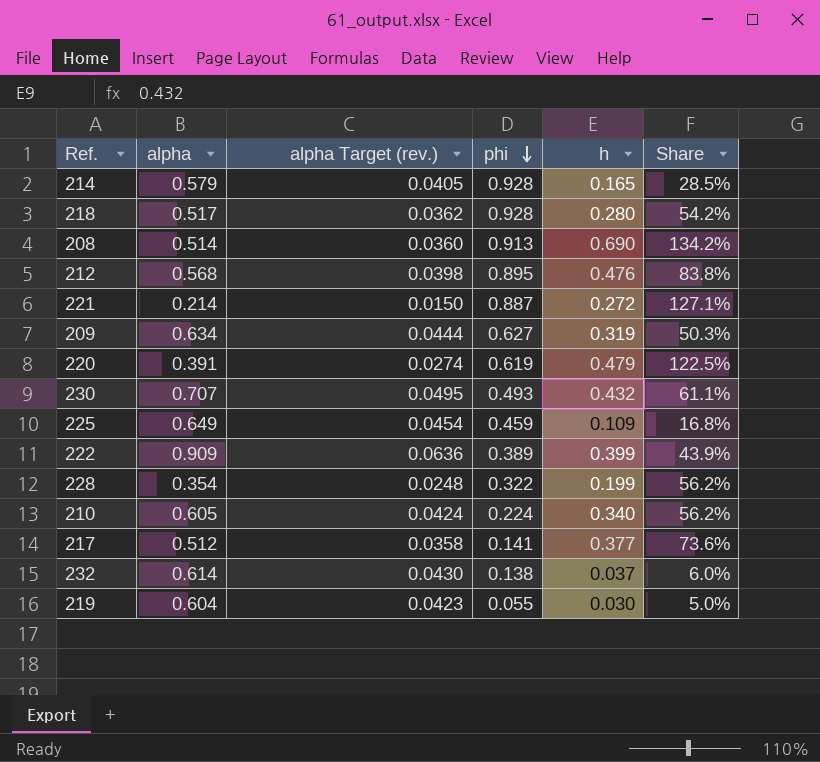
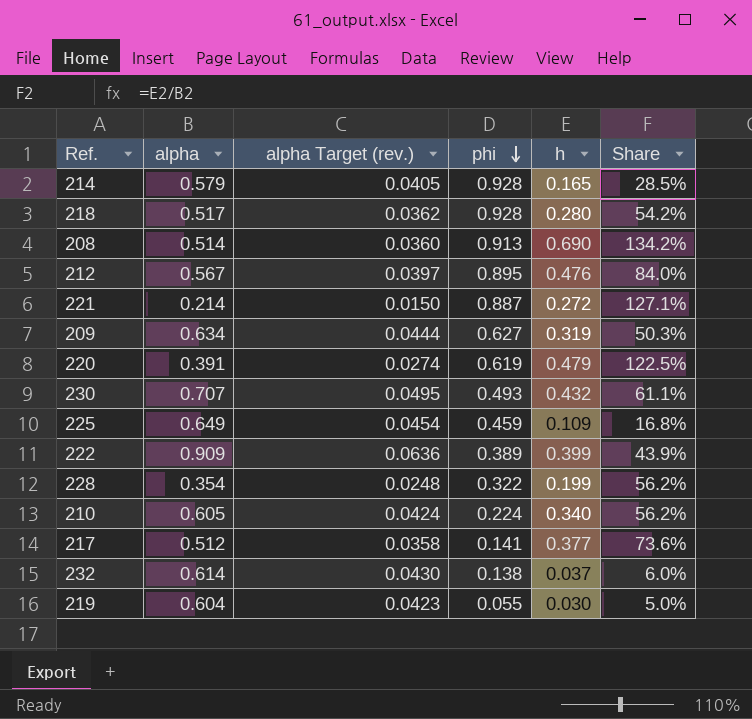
212 | alpha: 0.568 -> 0.567
212 | alpha Target (rev.): 0.0398 -> 0.0397
212 | Share: 83.8% -> 84.0%

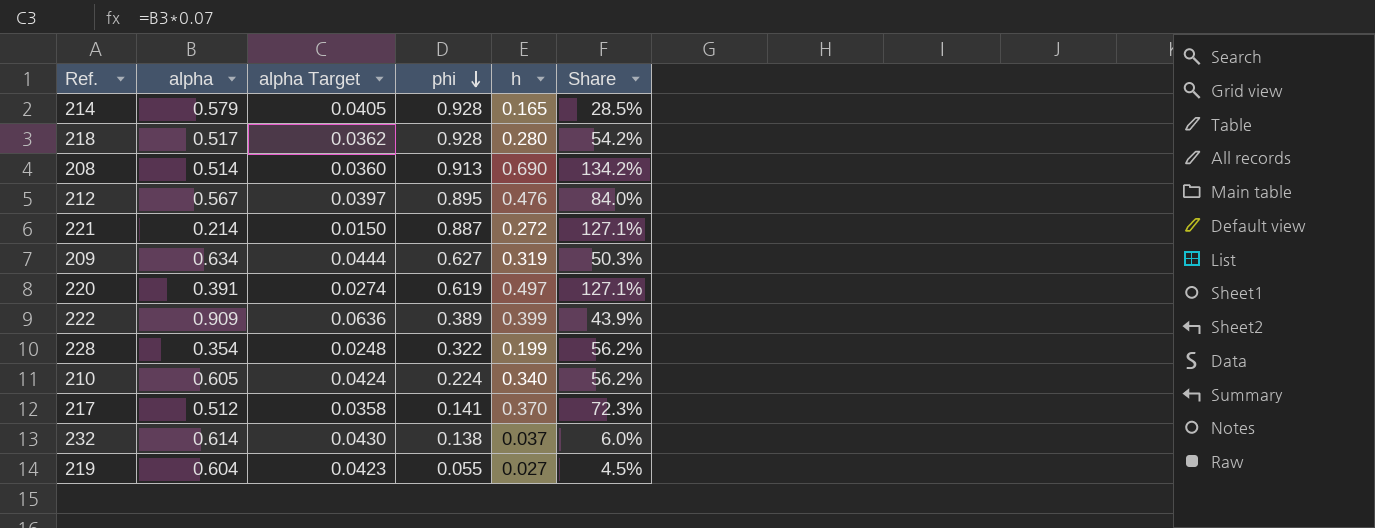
column name: alpha Target (rev.) -> alpha Target
row 230: 0.707 | 0.0495 | 0.493 | 0.432 | 61.1% -> none
row 225: 0.649 | 0.0454 | 0.459 | 0.109 | 16.8% -> none
220 | h: 0.479 -> 0.497
220 | Share: 122.5% -> 127.1%
217 | h: 0.377 -> 0.370
217 | Share: 73.6% -> 72.3%
219 | h: 0.030 -> 0.027
219 | Share: 5.0% -> 4.5%

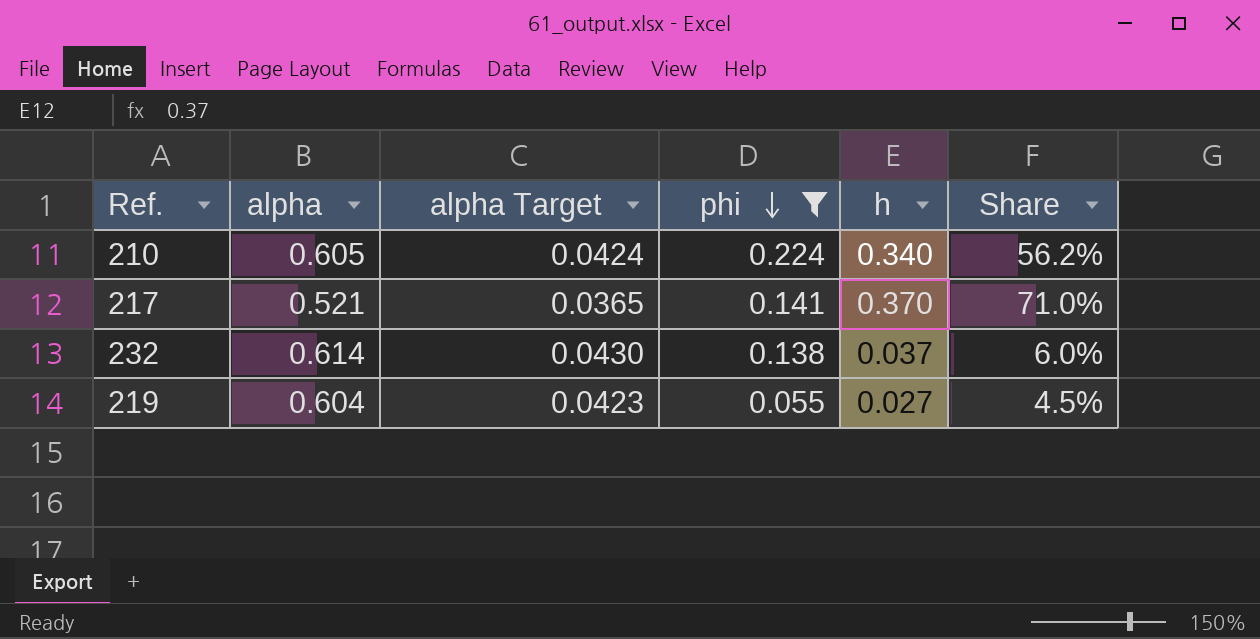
filter: none -> phi <= 0.224
217 | alpha: 0.512 -> 0.521
217 | alpha Target: 0.0358 -> 0.0365
217 | Share: 72.3% -> 71.0%

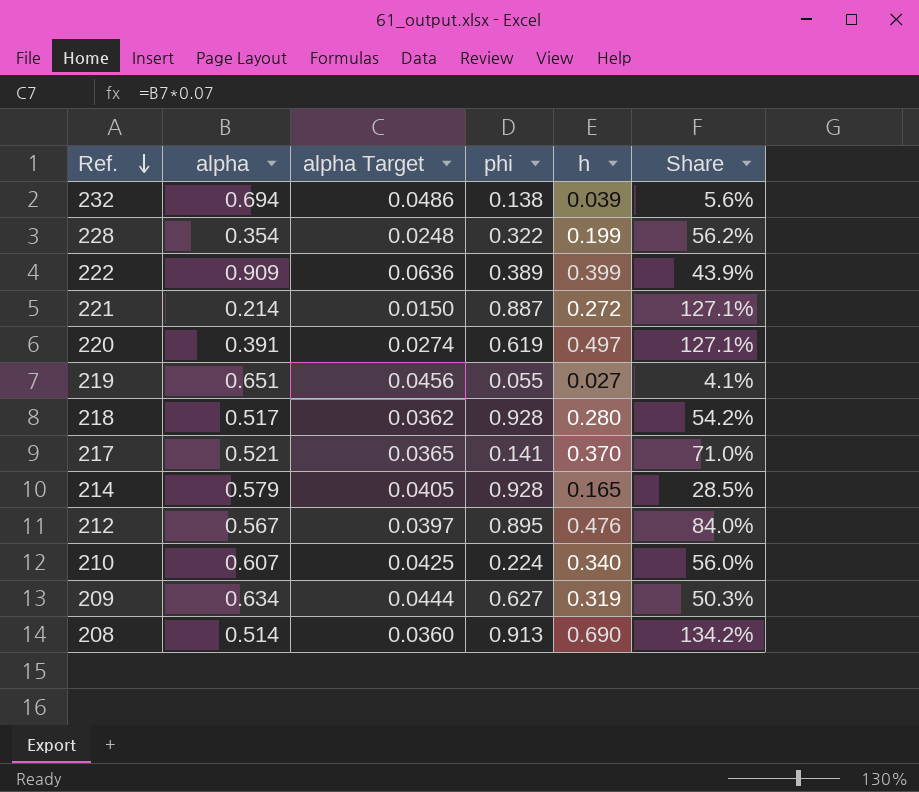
filter: phi <= 0.224 -> none
row order: phi descending -> Ref. descending
232 | alpha: 0.614 -> 0.694
232 | alpha Target: 0.0430 -> 0.0486
232 | h: 0.037 -> 0.039
232 | Share: 6.0% -> 5.6%
219 | alpha: 0.604 -> 0.651
219 | alpha Target: 0.0423 -> 0.0456
219 | Share: 4.5% -> 4.1%
210 | alpha: 0.605 -> 0.607
210 | alpha Target: 0.0424 -> 0.0425
210 | Share: 56.2% -> 56.0%

